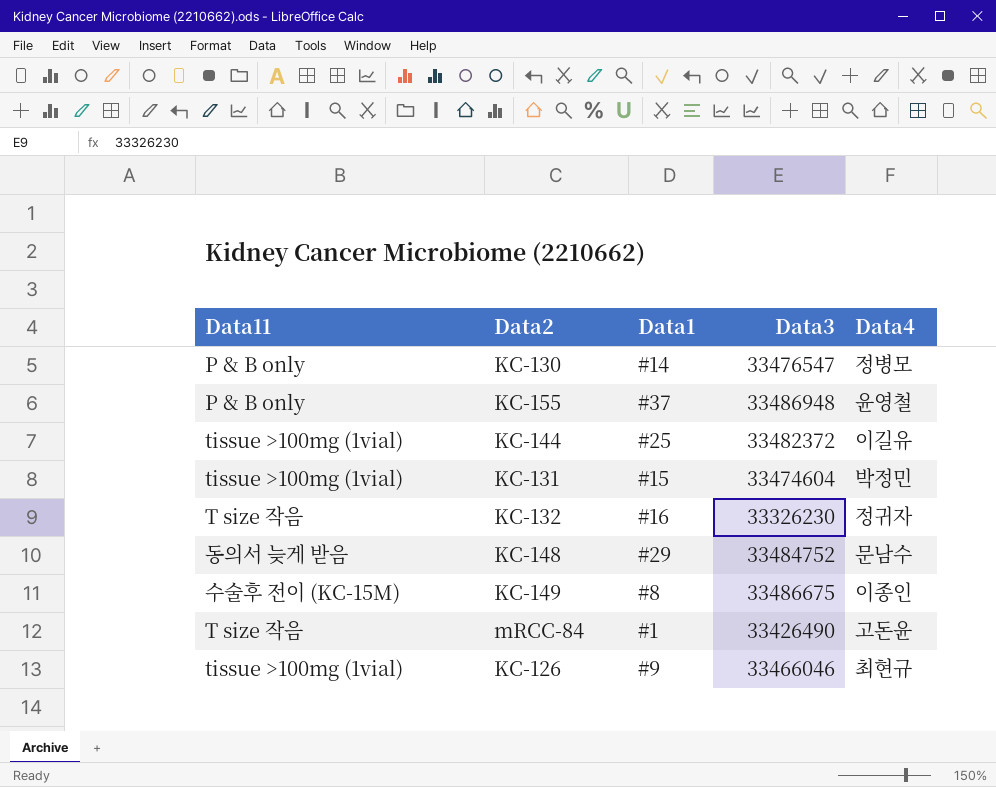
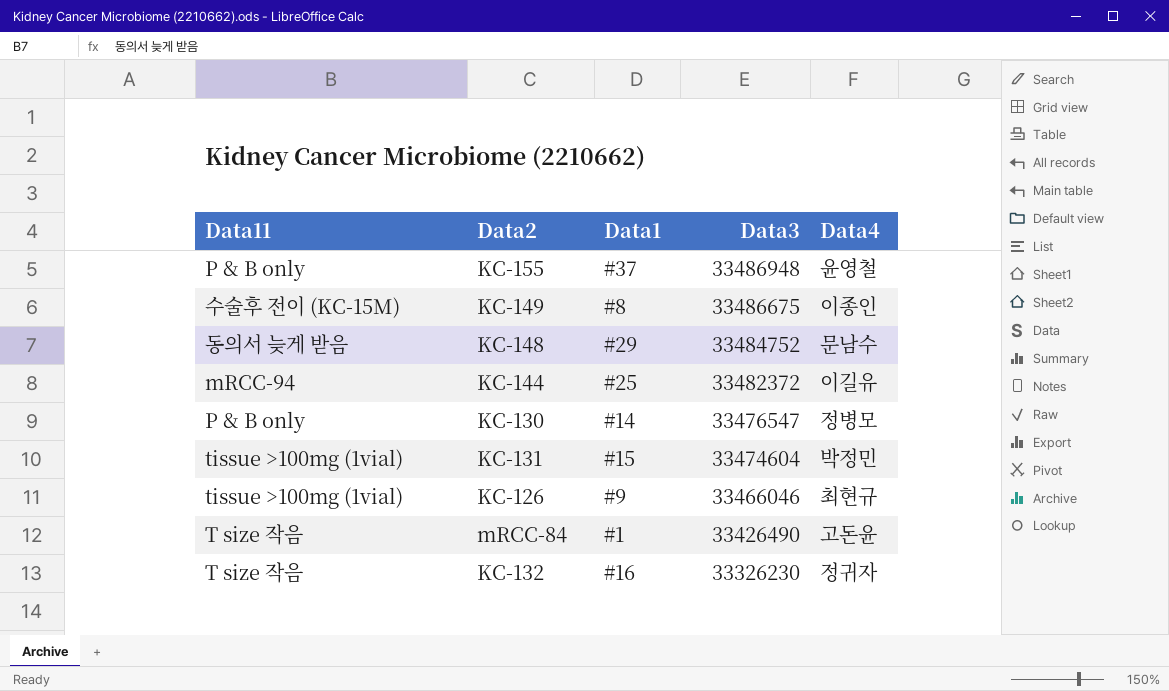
row order: none -> Data3 descending
KC-144 | Data11: tissue >100mg (1vial) -> mRCC-94

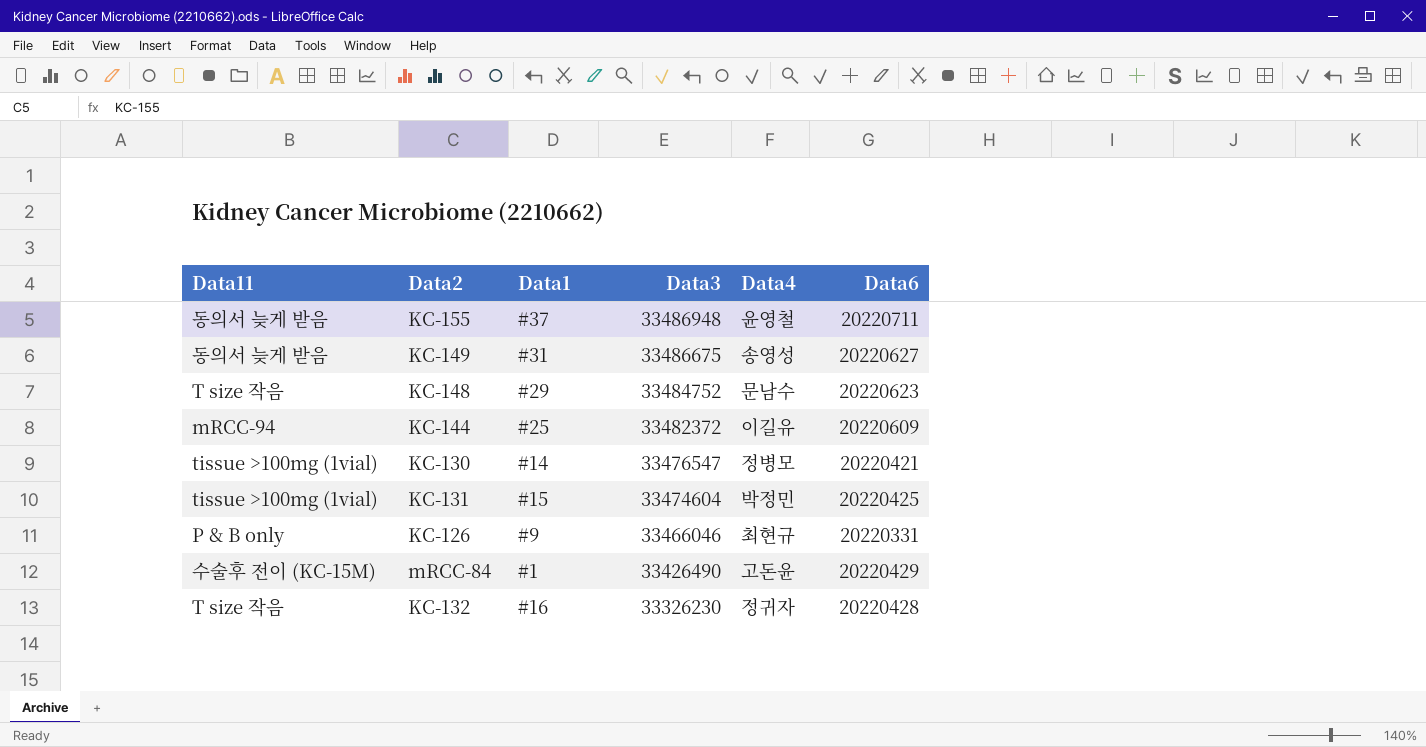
column Data6 | position: none -> 6
KC-155 | Data11: P & B only -> 동의서 늦게 받음
KC-149 | Data11: 수술후 전이 (KC-15M) -> 동의서 늦게 받음
KC-149 | Data1: #8 -> #31
KC-149 | Data4: 이종인 -> 송영성
KC-148 | Data11: 동의서 늦게 받음 -> T size 작음
KC-130 | Data11: P & B only -> tissue >100mg (1vial)
KC-126 | Data11: tissue >100mg (1vial) -> P & B only
mRCC-84 | Data11: T size 작음 -> 수술후 전이 (KC-15M)

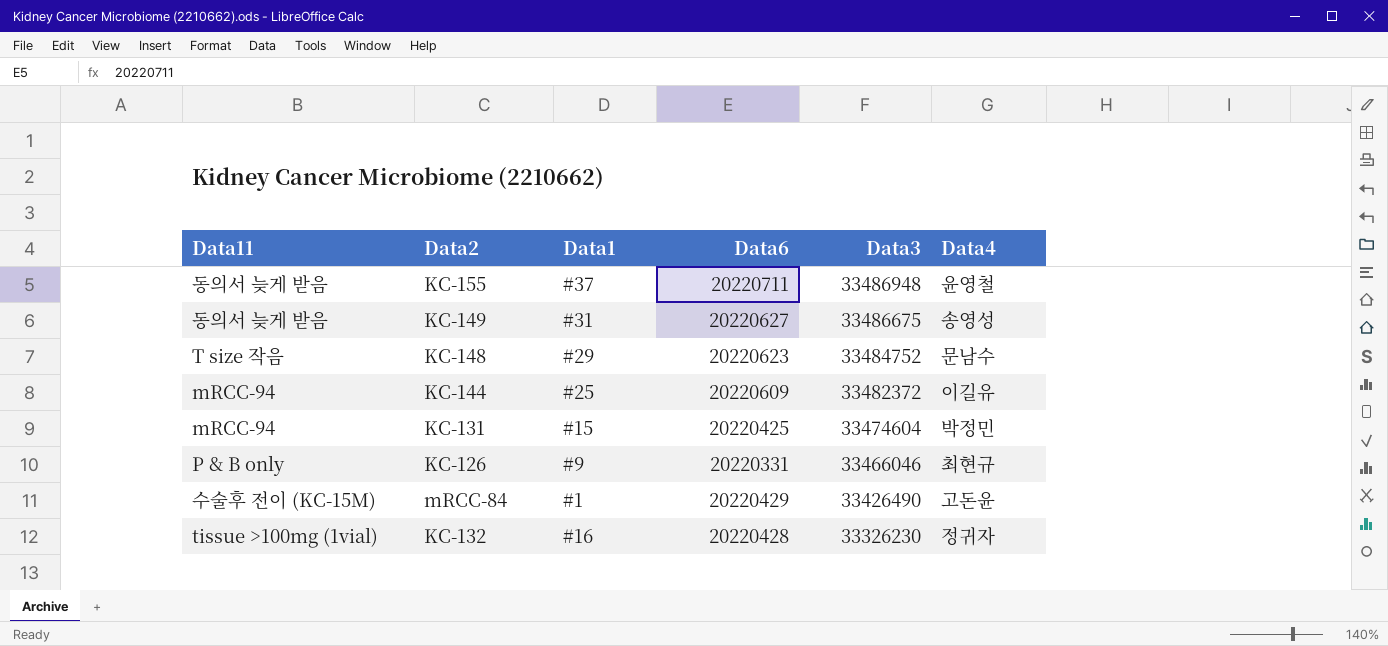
column Data6 | position: 6 -> 4
row KC-130: tissue >100mg (1vial) | #14 | 33476547 | 정병모 | 20220421 -> none
KC-131 | Data11: tissue >100mg (1vial) -> mRCC-94
KC-132 | Data11: T size 작음 -> tissue >100mg (1vial)

